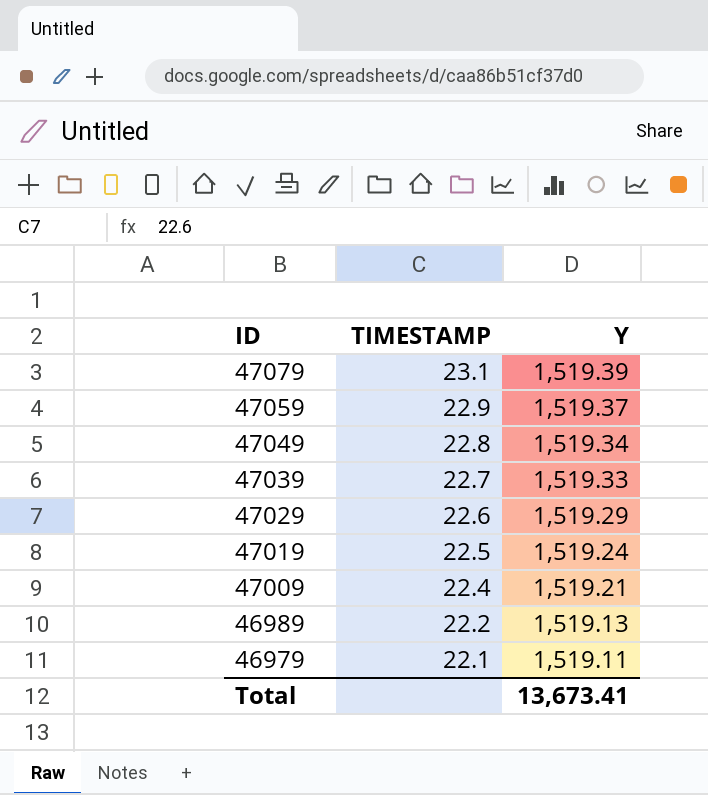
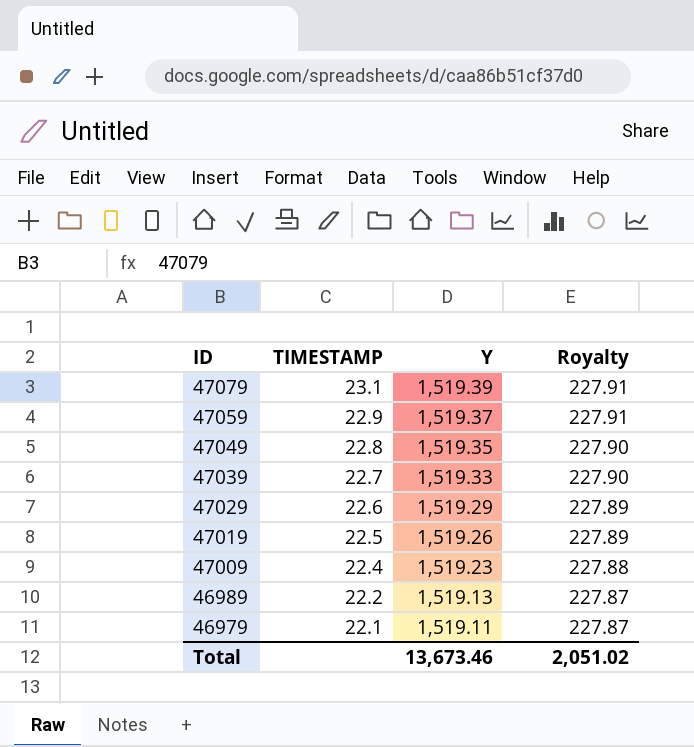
column Royalty | formula: none -> [Y] * 0.15
47049 | Y: 1,519.34 -> 1,519.35
47019 | Y: 1,519.24 -> 1,519.26
47009 | Y: 1,519.21 -> 1,519.23
Total | Y: 13,673.41 -> 13,673.46

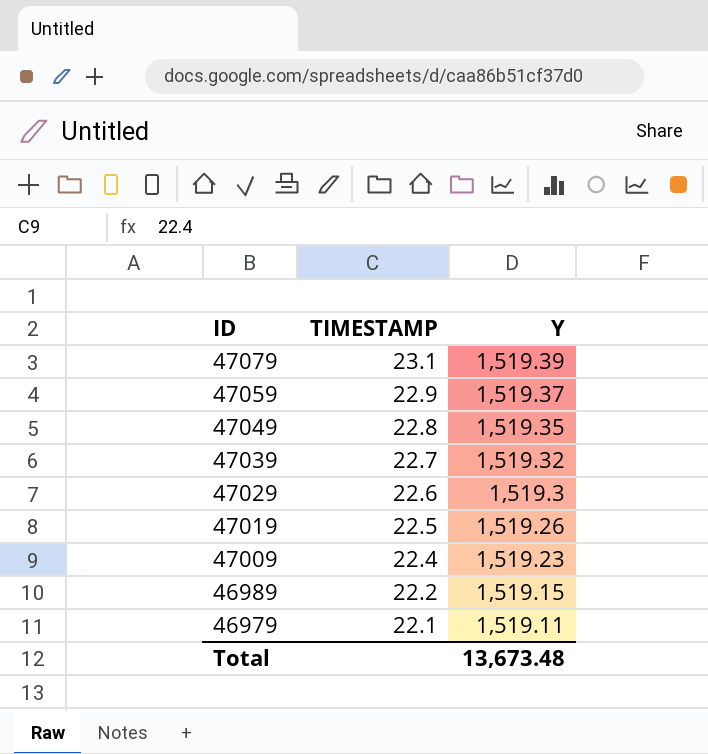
column Royalty | formula: [Y] * 0.15 -> none
47039 | Y: 1,519.33 -> 1,519.32
47029 | Y: 1,519.29 -> 1,519.3
46989 | Y: 1,519.13 -> 1,519.15
Total | Y: 13,673.46 -> 13,673.48

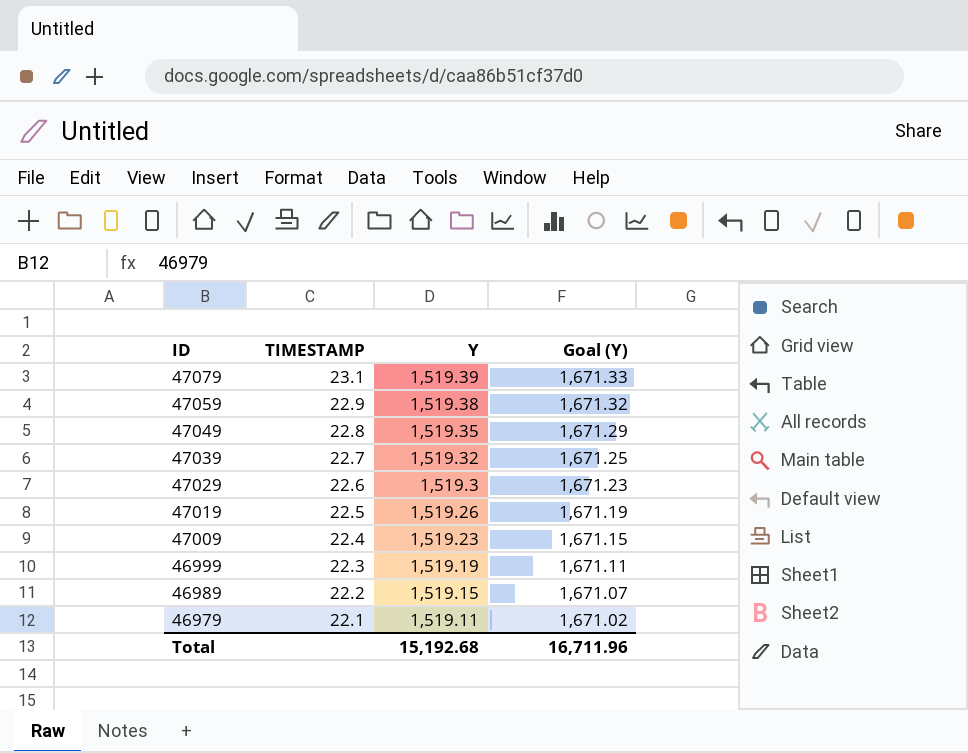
column Goal (Y) | formula: none -> [Y] * 1.1
47059 | Y: 1,519.37 -> 1,519.38
row 46999: none -> 22.3 | 1,519.19 | 1,671.11
Total | Y: 13,673.48 -> 15,192.68

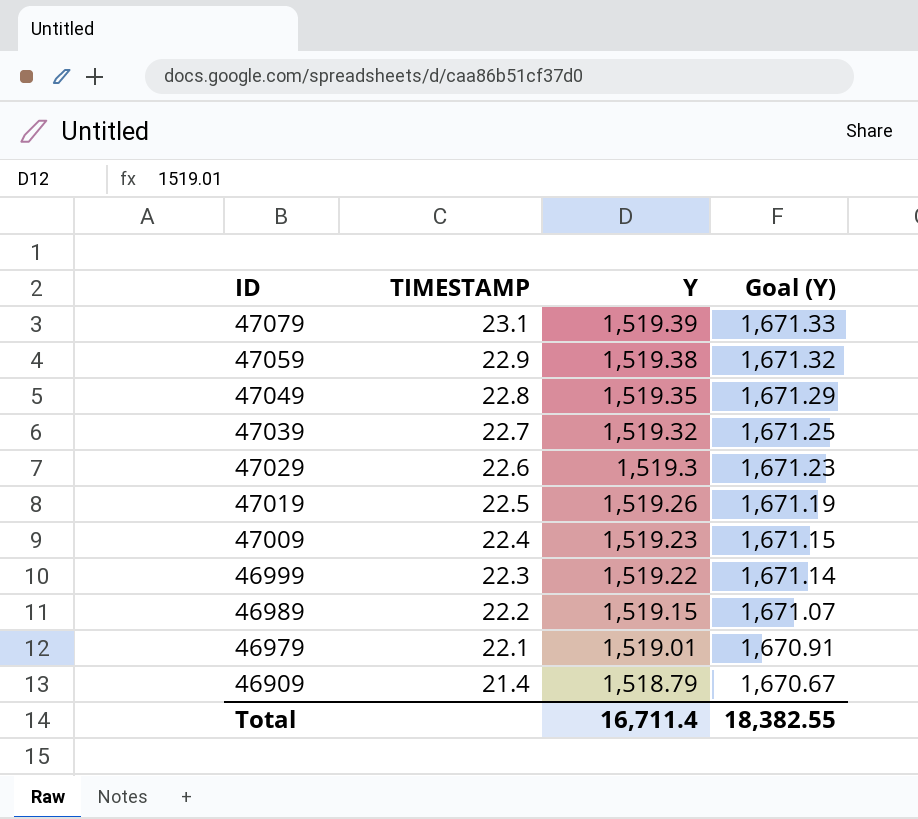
46999 | Y: 1,519.19 -> 1,519.22
46999 | Goal (Y): 1,671.11 -> 1,671.14
46979 | Y: 1,519.11 -> 1,519.01
46979 | Goal (Y): 1,671.02 -> 1,670.91
row 46909: none -> 21.4 | 1,518.79 | 1,670.67
Total | Y: 15,192.68 -> 16,711.4
Total | Goal (Y): 16,711.96 -> 18,382.55

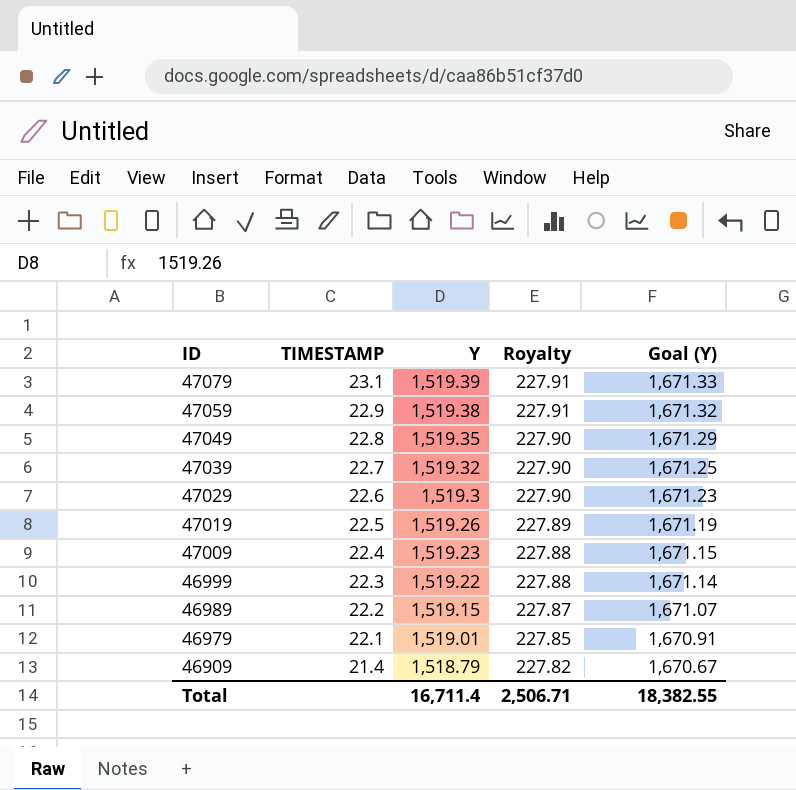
column Royalty | formula: none -> [Y] * 0.15

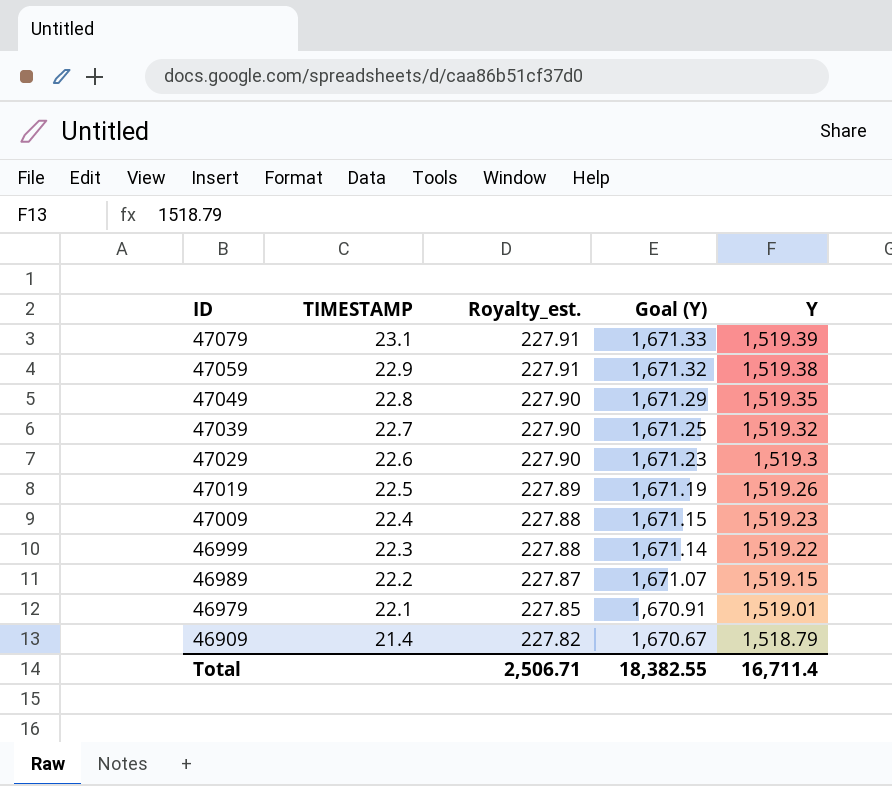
column name: Royalty -> Royalty_est.
column Y | position: 3 -> 5

